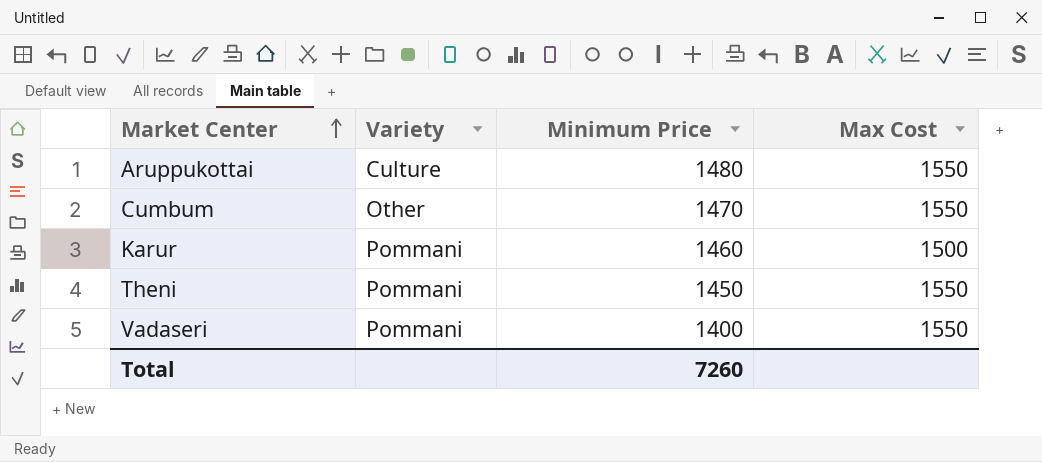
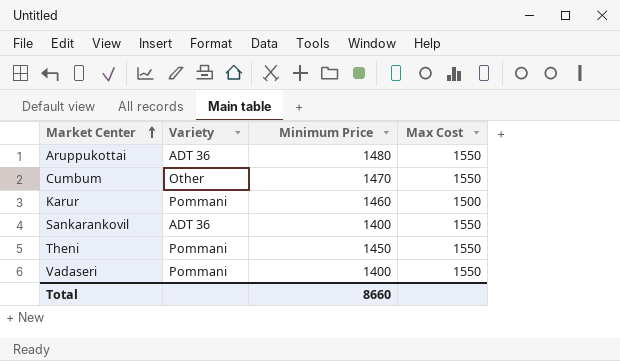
Aruppukottai | Variety: Culture -> ADT 36
row Sankarankovil: none -> ADT 36 | 1400 | 1550
Total | Minimum Price: 7260 -> 8660

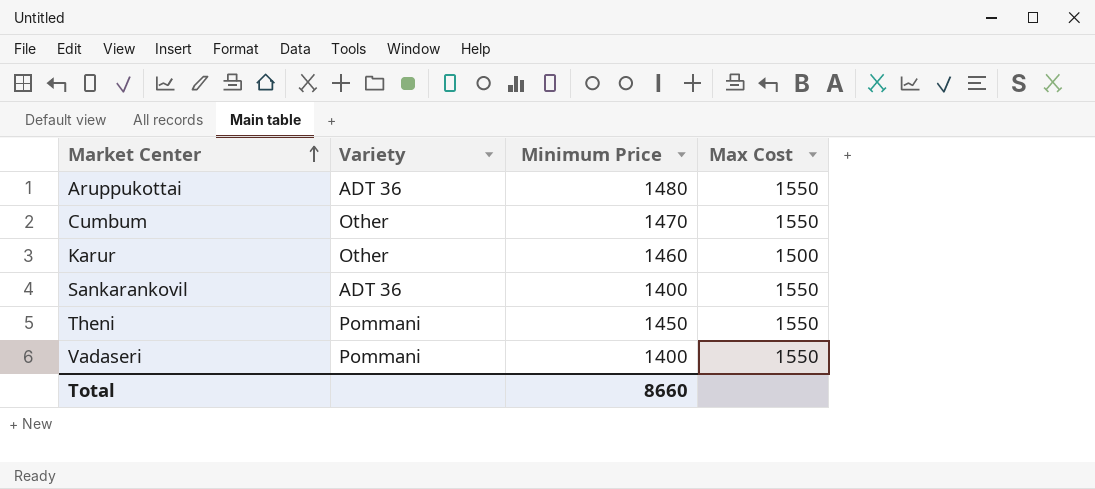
Karur | Variety: Pommani -> Other

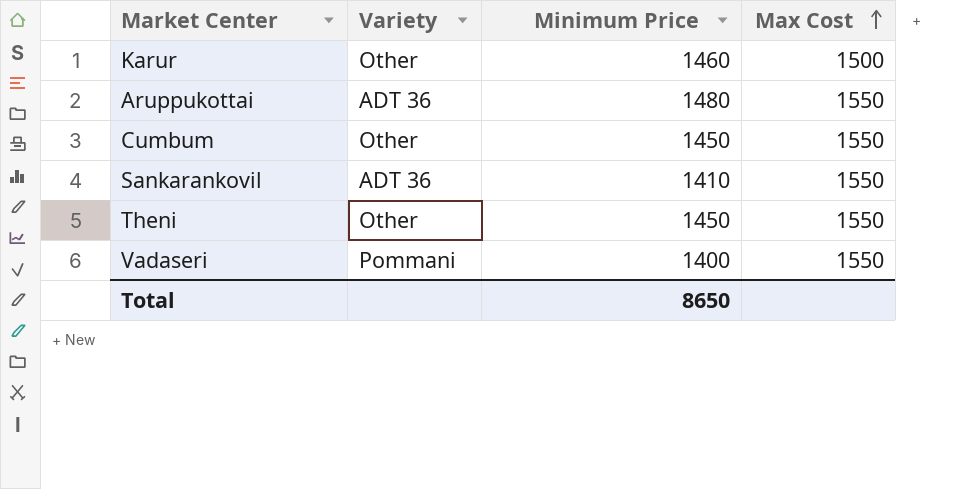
row order: Market Center ascending -> Max Cost ascending
Cumbum | Minimum Price: 1470 -> 1450
Sankarankovil | Minimum Price: 1400 -> 1410
Theni | Variety: Pommani -> Other
Total | Minimum Price: 8660 -> 8650

